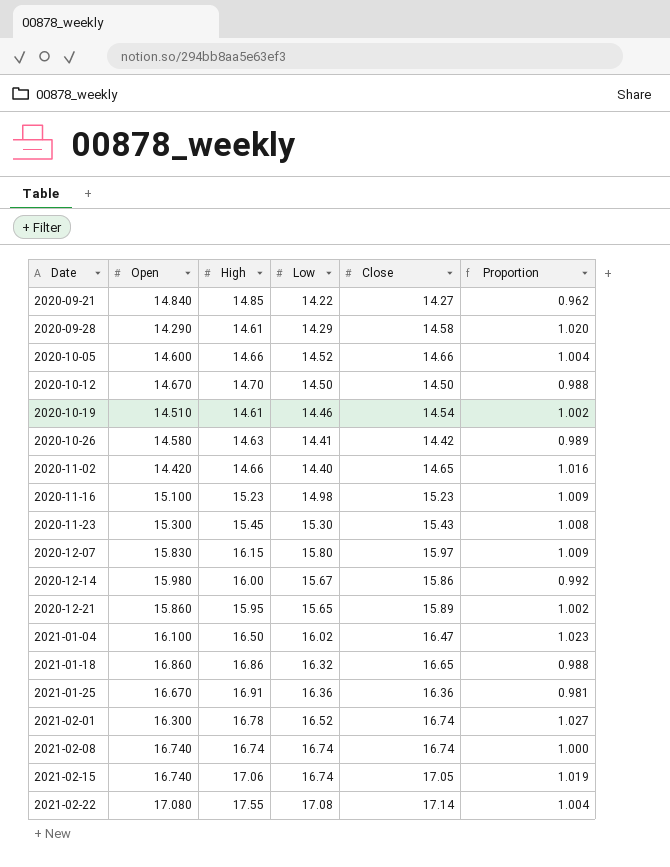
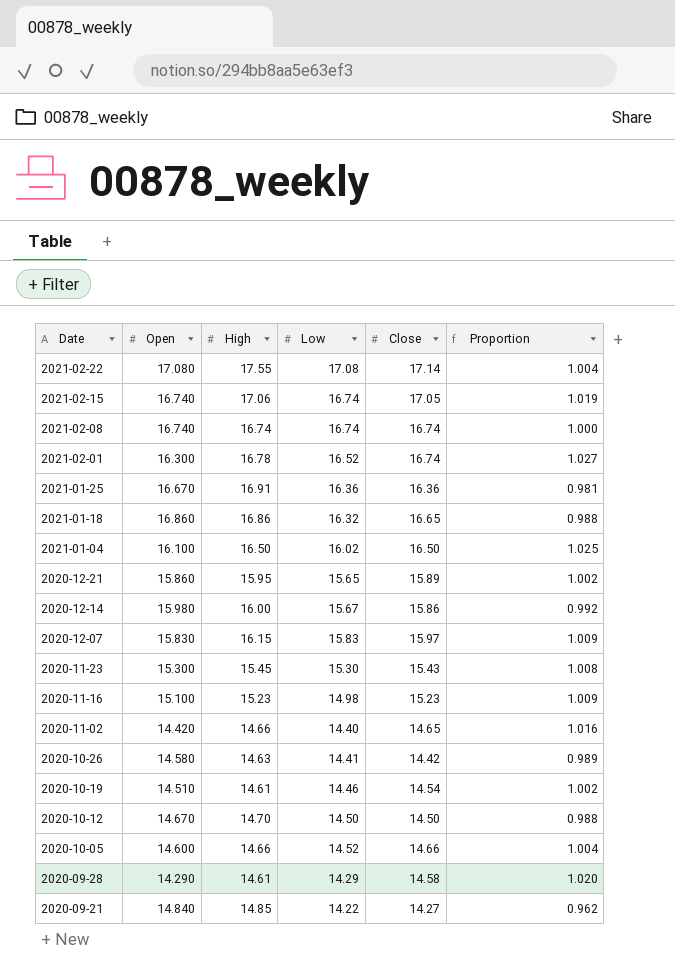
row order: Date ascending -> Date descending
2021-01-04 | Close: 16.47 -> 16.50
2021-01-04 | Proportion: 1.023 -> 1.025
2020-12-07 | Low: 15.80 -> 15.83

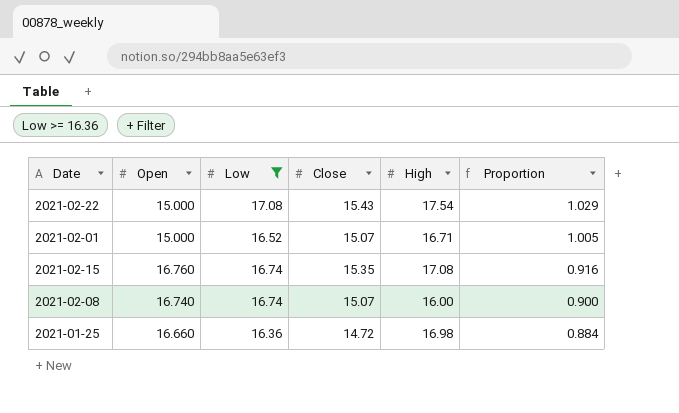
filter: none -> Low >= 16.36
row order: Date descending -> Proportion descending
column High | position: 3 -> 5
2021-02-22 | Open: 17.080 -> 15.000
2021-02-22 | Close: 17.14 -> 15.43
2021-02-22 | High: 17.55 -> 17.54
2021-02-22 | Proportion: 1.004 -> 1.029
2021-02-01 | Open: 16.300 -> 15.000
2021-02-01 | Close: 16.74 -> 15.07
2021-02-01 | High: 16.78 -> 16.71
2021-02-01 | Proportion: 1.027 -> 1.005
2021-02-15 | Open: 16.740 -> 16.760
2021-02-15 | Close: 17.05 -> 15.35
2021-02-15 | High: 17.06 -> 17.08
2021-02-15 | Proportion: 1.019 -> 0.916
2021-02-08 | Close: 16.74 -> 15.07
2021-02-08 | High: 16.74 -> 16.00
2021-02-08 | Proportion: 1.000 -> 0.900
2021-01-25 | Open: 16.670 -> 16.660
2021-01-25 | Close: 16.36 -> 14.72
2021-01-25 | High: 16.91 -> 16.98
2021-01-25 | Proportion: 0.981 -> 0.884

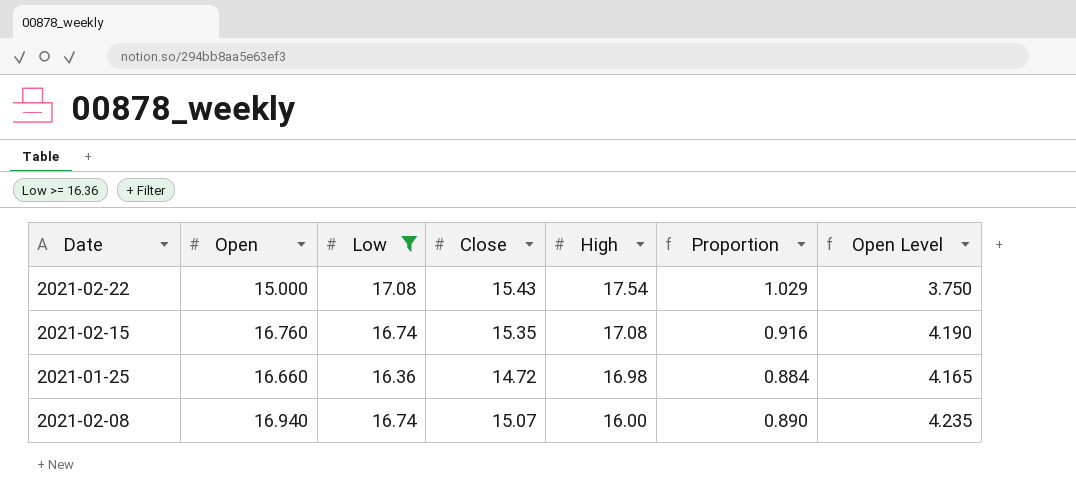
row order: Proportion descending -> High descending
column Open Level | formula: none -> [Open] * 0.25
row 2021-02-01: 15.000 | 16.52 | 15.07 | 16.71 | 1.005 -> none
2021-02-08 | Open: 16.740 -> 16.940
2021-02-08 | Proportion: 0.900 -> 0.890

